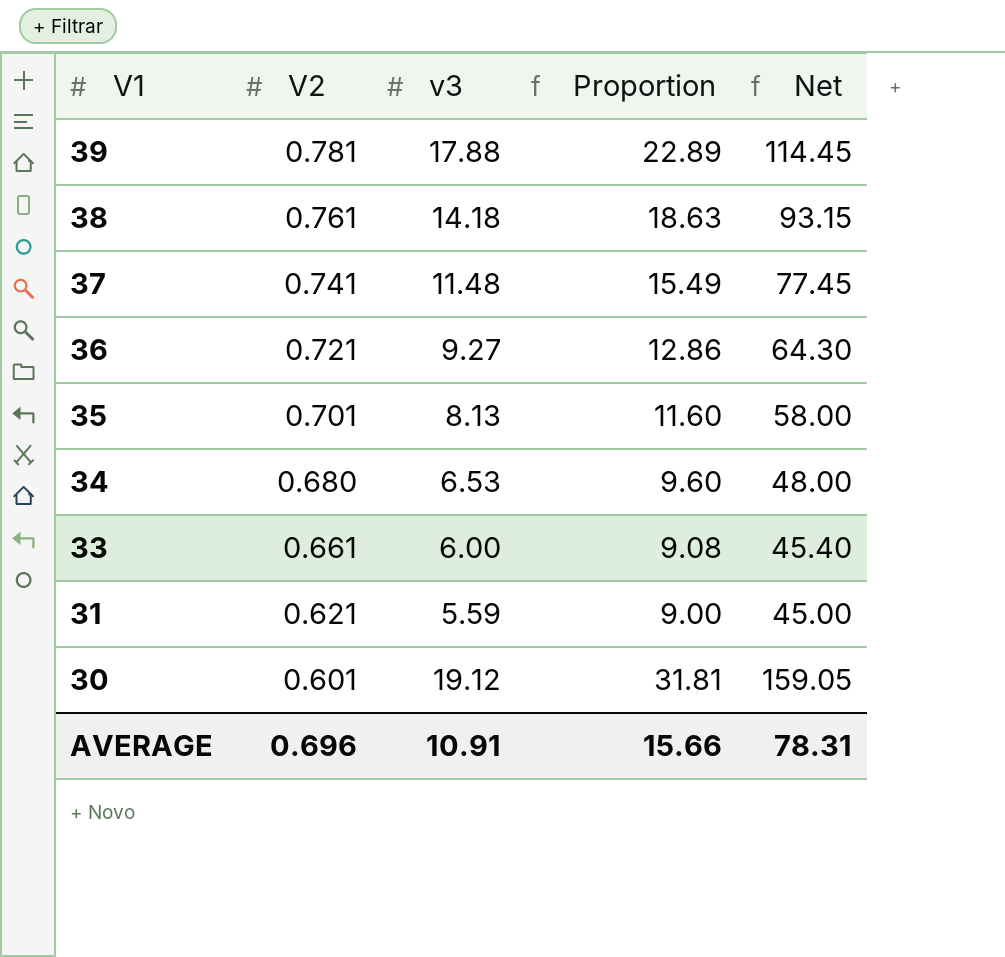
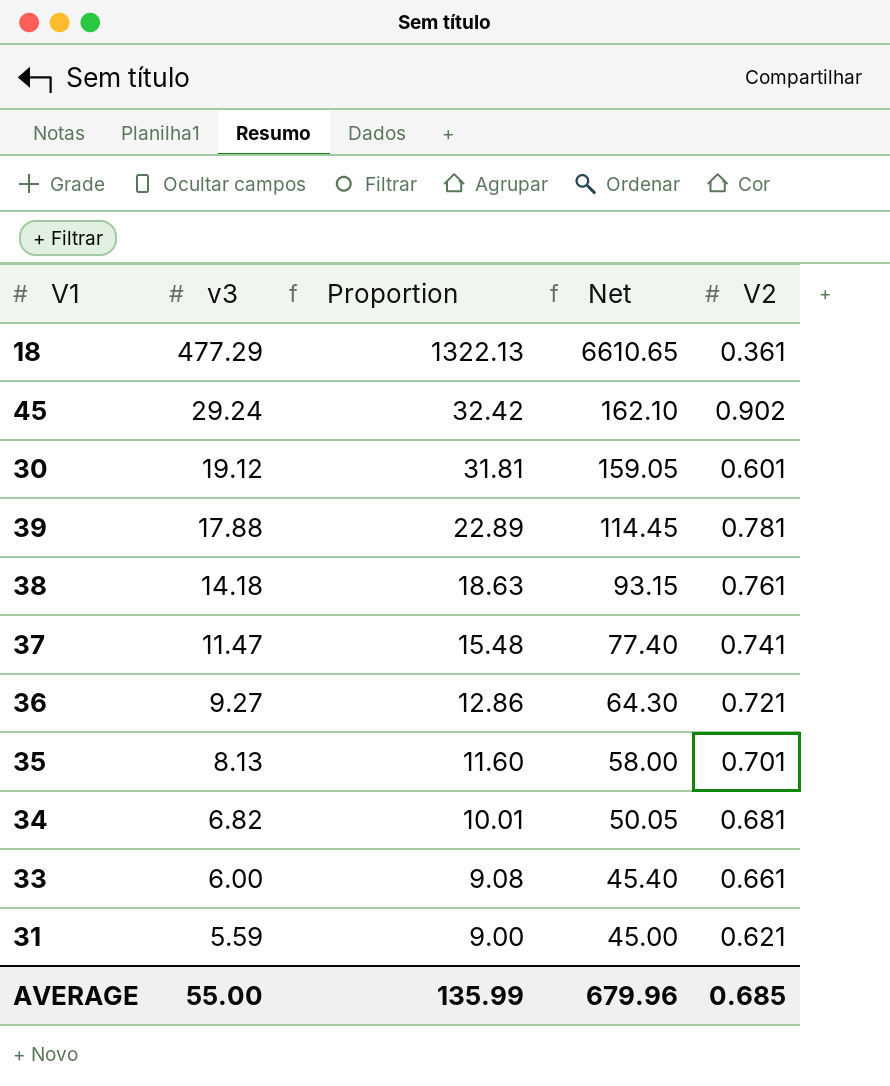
row order: V1 descending -> v3 descending
column V2 | position: 2 -> 5
row 18: none -> 477.29 | 1322.13 | 6610.65 | 0.361
row 45: none -> 29.24 | 32.42 | 162.10 | 0.902
37 | v3: 11.48 -> 11.47
37 | Proportion: 15.49 -> 15.48
37 | Net: 77.45 -> 77.40
34 | v3: 6.53 -> 6.82
34 | Proportion: 9.60 -> 10.01
34 | Net: 48.00 -> 50.05
34 | V2: 0.680 -> 0.681
AVERAGE | v3: 10.91 -> 55.00
AVERAGE | Proportion: 15.66 -> 135.99
AVERAGE | Net: 78.31 -> 679.96
AVERAGE | V2: 0.696 -> 0.685

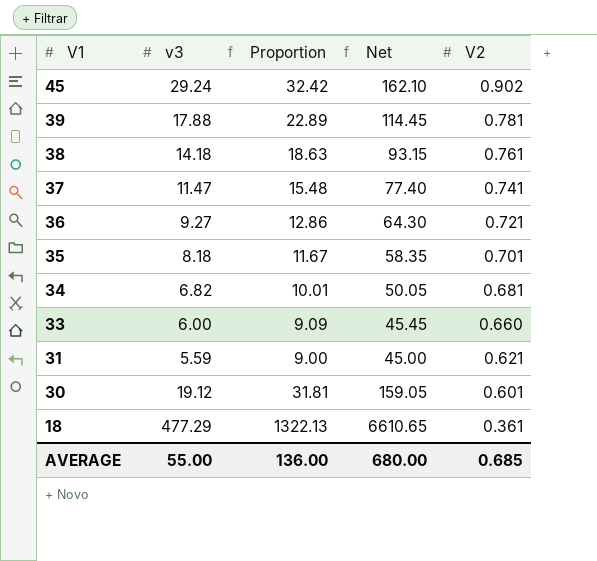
row order: v3 descending -> V1 descending
35 | v3: 8.13 -> 8.18
35 | Proportion: 11.60 -> 11.67
35 | Net: 58.00 -> 58.35
33 | Proportion: 9.08 -> 9.09
33 | Net: 45.40 -> 45.45
33 | V2: 0.661 -> 0.660
AVERAGE | Proportion: 135.99 -> 136.00
AVERAGE | Net: 679.96 -> 680.00

